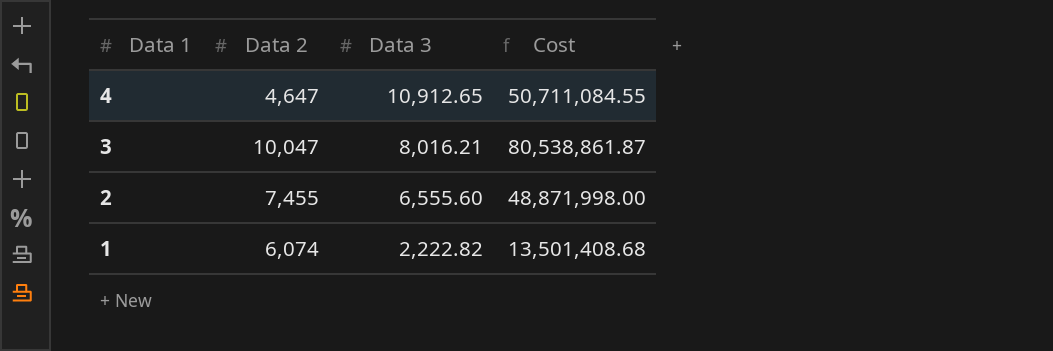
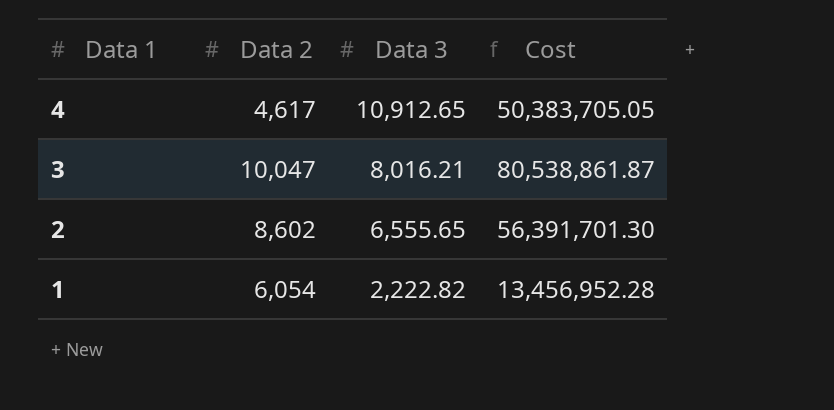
4 | Data 2: 4,647 -> 4,617
4 | Cost: 50,711,084.55 -> 50,383,705.05
2 | Data 2: 7,455 -> 8,602
2 | Data 3: 6,555.60 -> 6,555.65
2 | Cost: 48,871,998.00 -> 56,391,701.30
1 | Data 2: 6,074 -> 6,054
1 | Cost: 13,501,408.68 -> 13,456,952.28

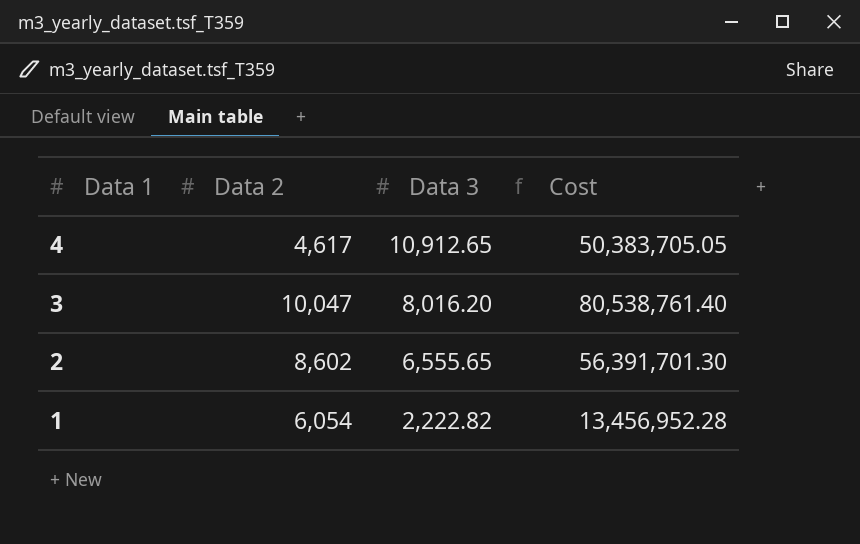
3 | Data 3: 8,016.21 -> 8,016.20
3 | Cost: 80,538,861.87 -> 80,538,761.40

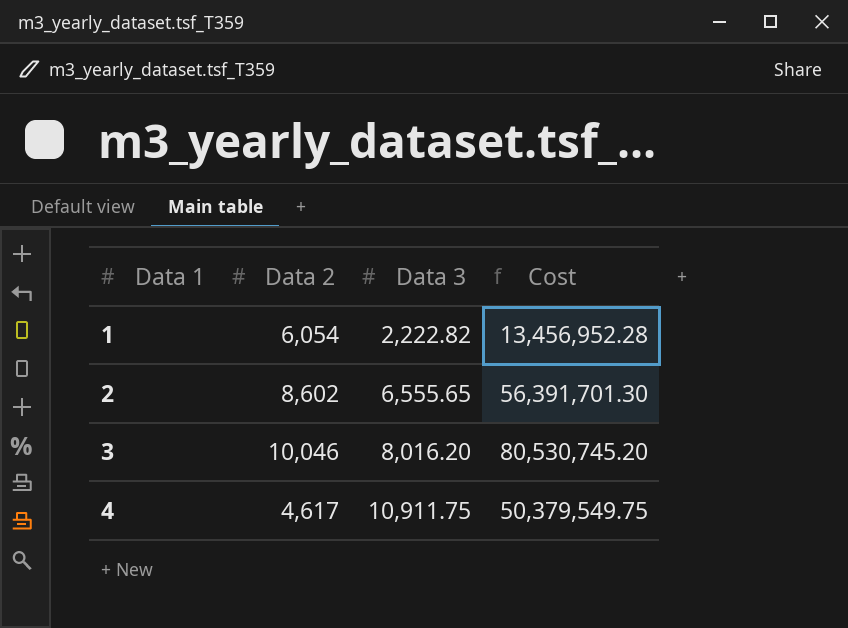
row order: Data 1 descending -> Data 1 ascending
3 | Data 2: 10,047 -> 10,046
3 | Cost: 80,538,761.40 -> 80,530,745.20
4 | Data 3: 10,912.65 -> 10,911.75
4 | Cost: 50,383,705.05 -> 50,379,549.75

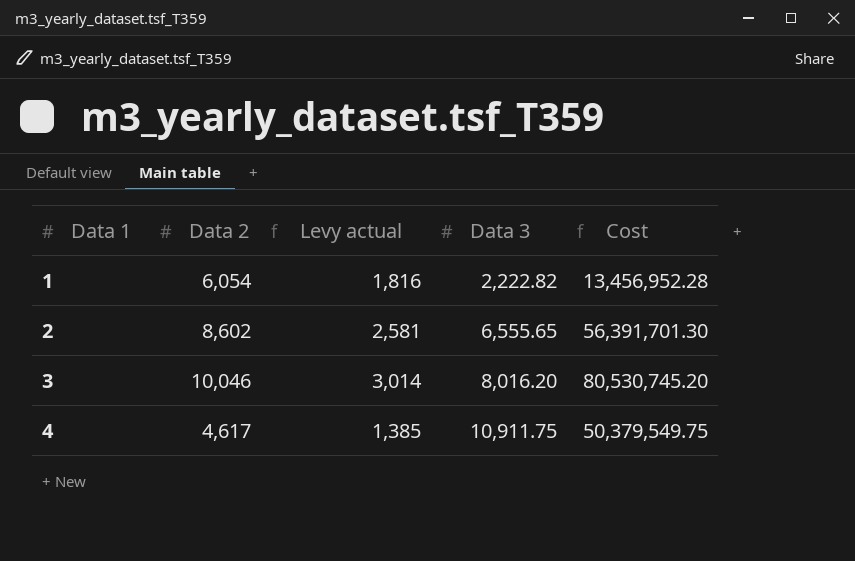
column Levy actual | formula: none -> [Data 2] * 0.3

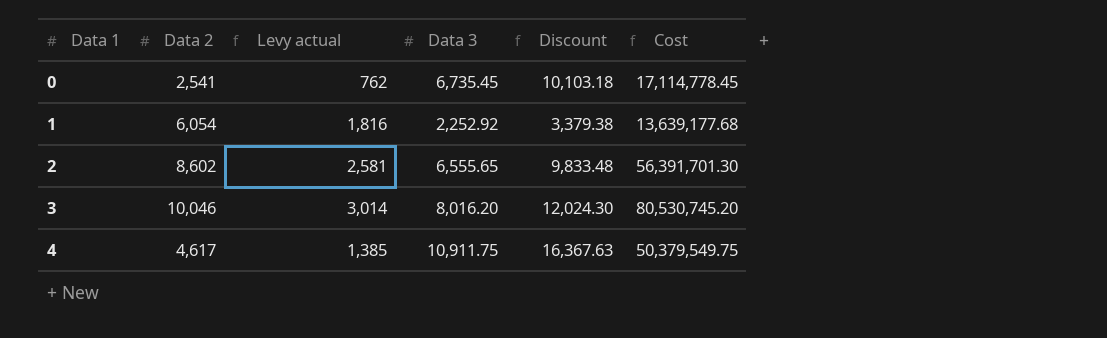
column Discount | formula: none -> [Data 3] * 1.5
row 0: none -> 2,541 | 762 | 6,735.45 | 10,103.18 | 17,114,778.45
1 | Data 3: 2,222.82 -> 2,252.92
1 | Cost: 13,456,952.28 -> 13,639,177.68

